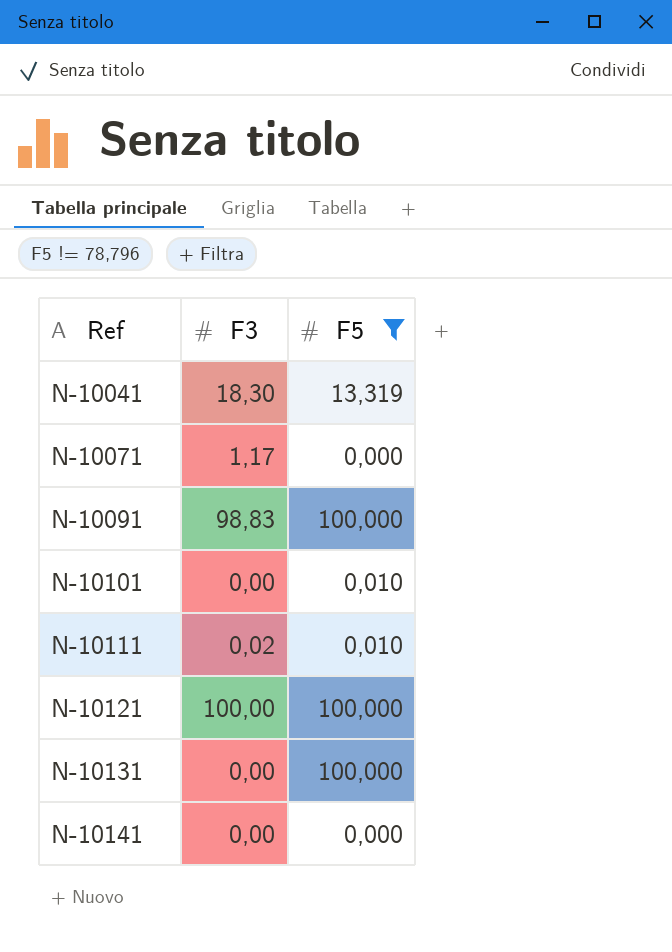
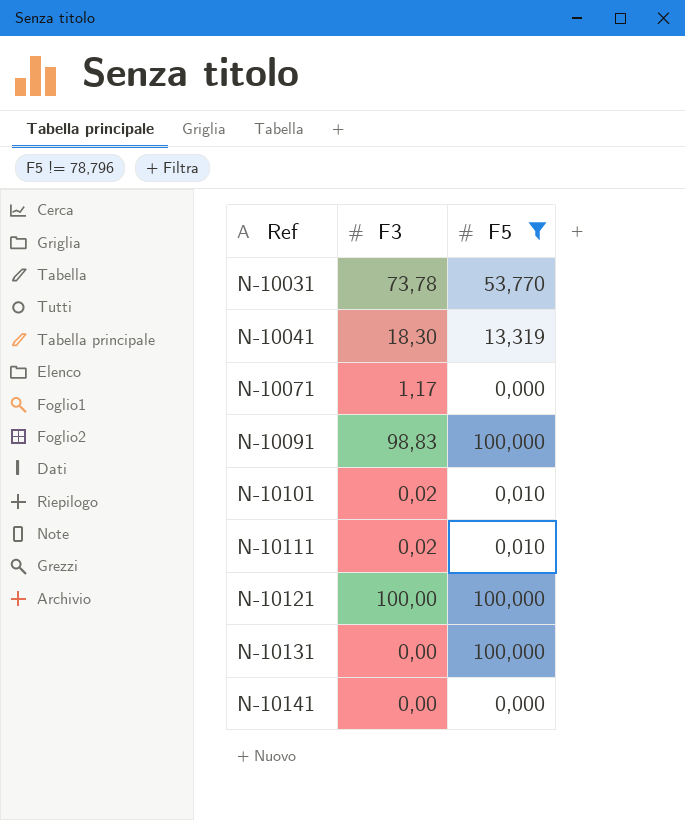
row N-10031: none -> 73,78 | 53,770
N-10101 | F3: 0,00 -> 0,02

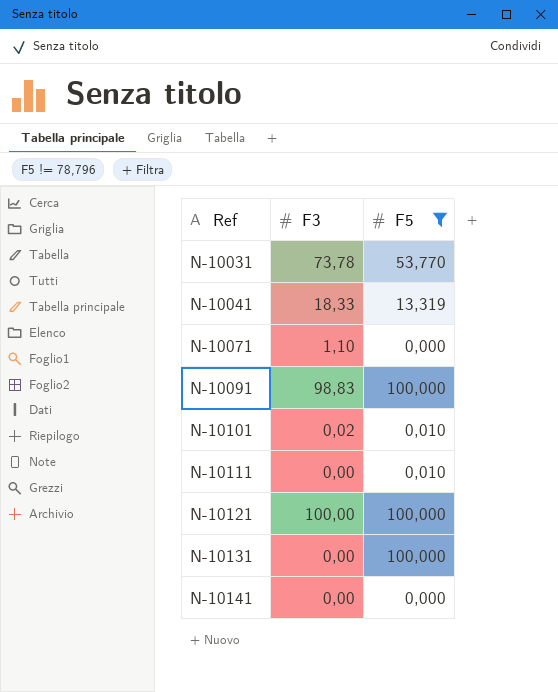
N-10041 | F3: 18,30 -> 18,33
N-10071 | F3: 1,17 -> 1,10
N-10111 | F3: 0,02 -> 0,00

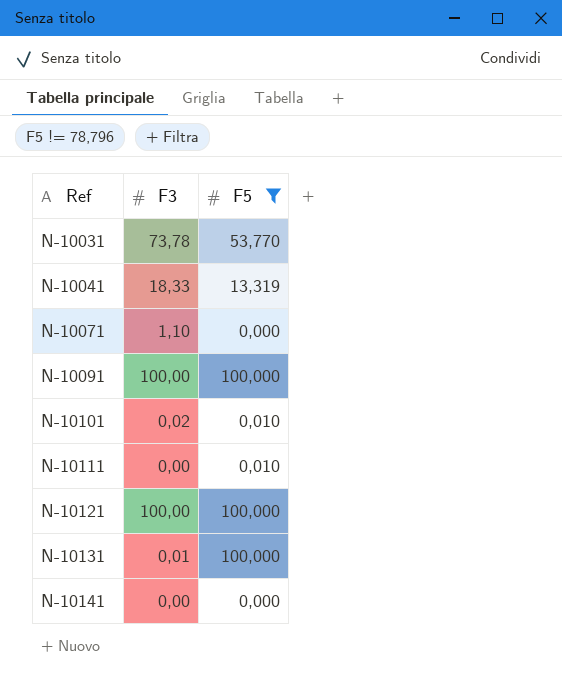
N-10091 | F3: 98,83 -> 100,00
N-10131 | F3: 0,00 -> 0,01

